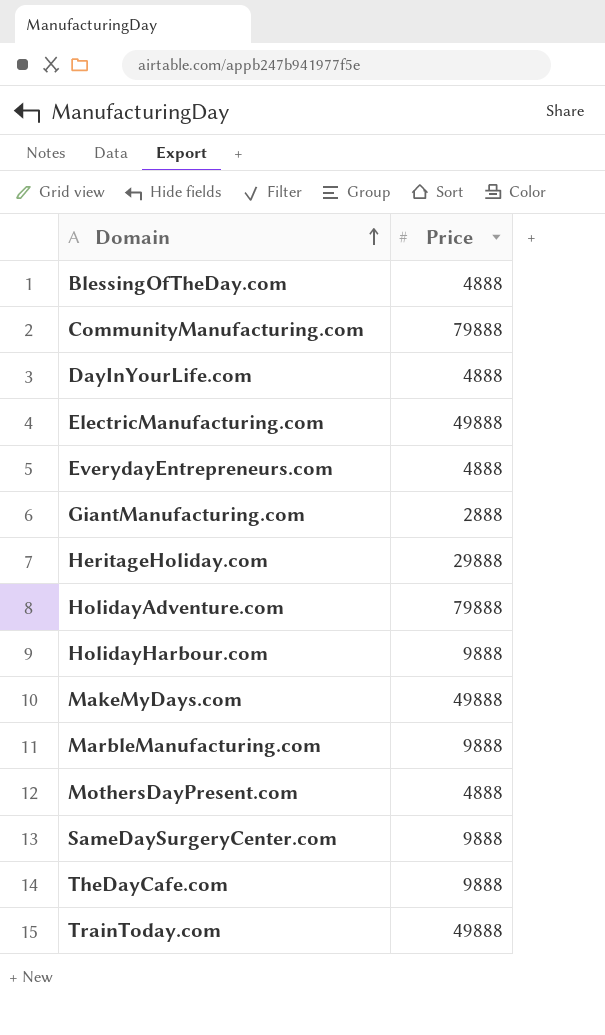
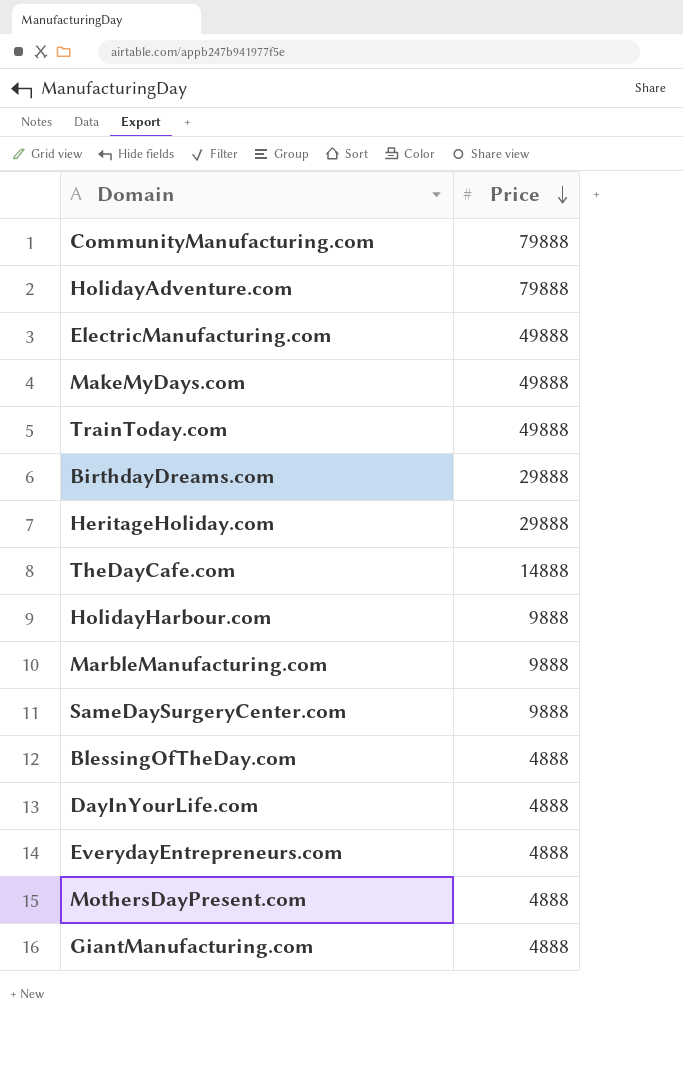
row order: Domain ascending -> Price descending
row BirthdayDreams.com: none -> 29888
TheDayCafe.com | Price: 9888 -> 14888
GiantManufacturing.com | Price: 2888 -> 4888

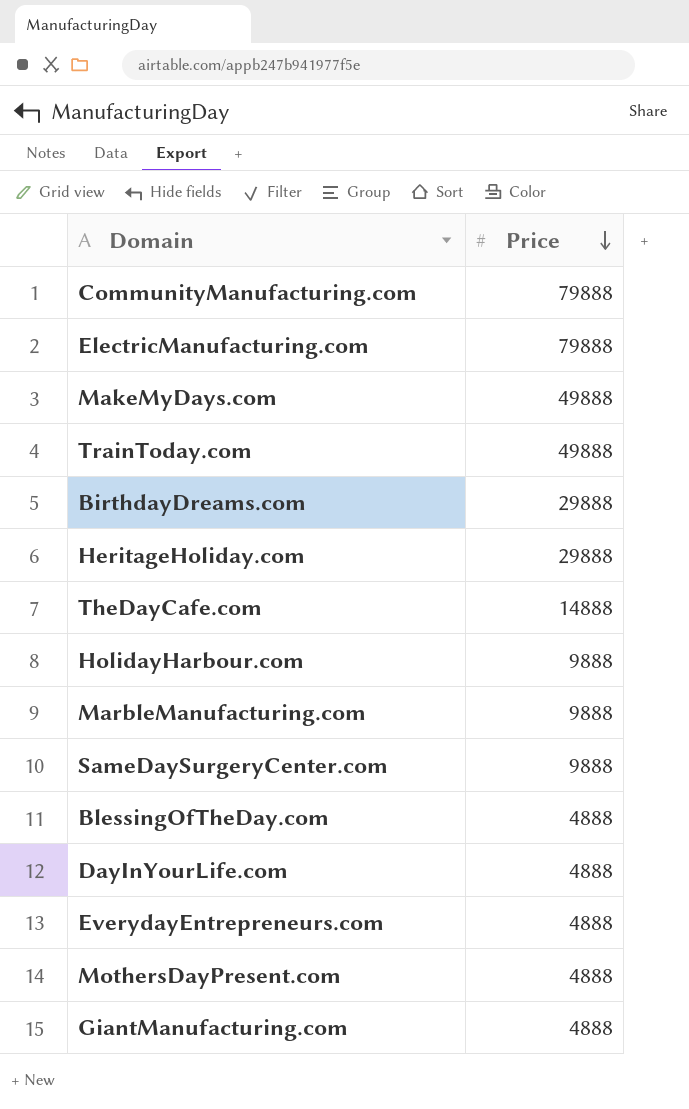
row HolidayAdventure.com: 79888 -> none
ElectricManufacturing.com | Price: 49888 -> 79888

